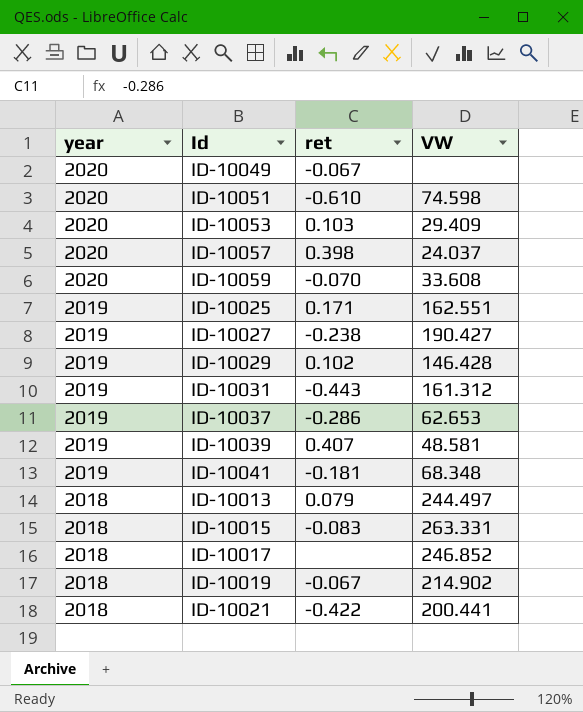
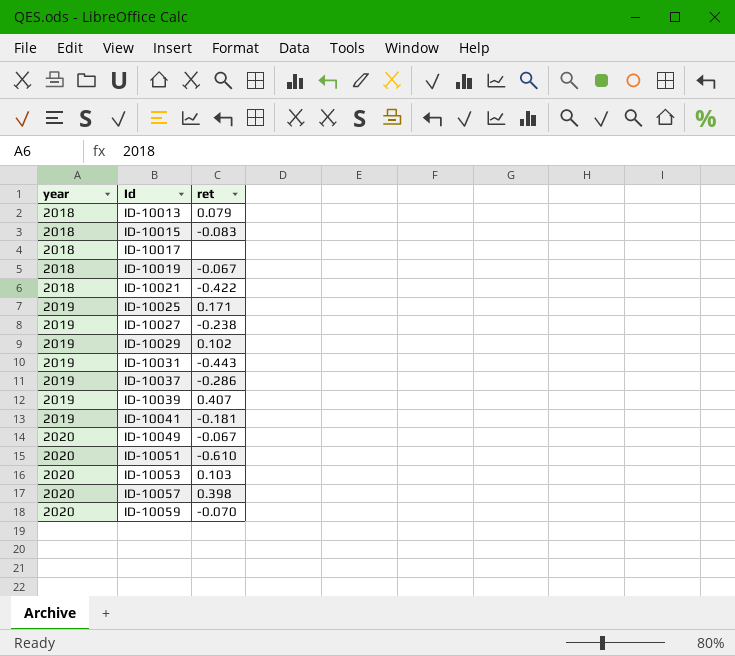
row order: year descending -> year ascending
column VW | position: 4 -> none

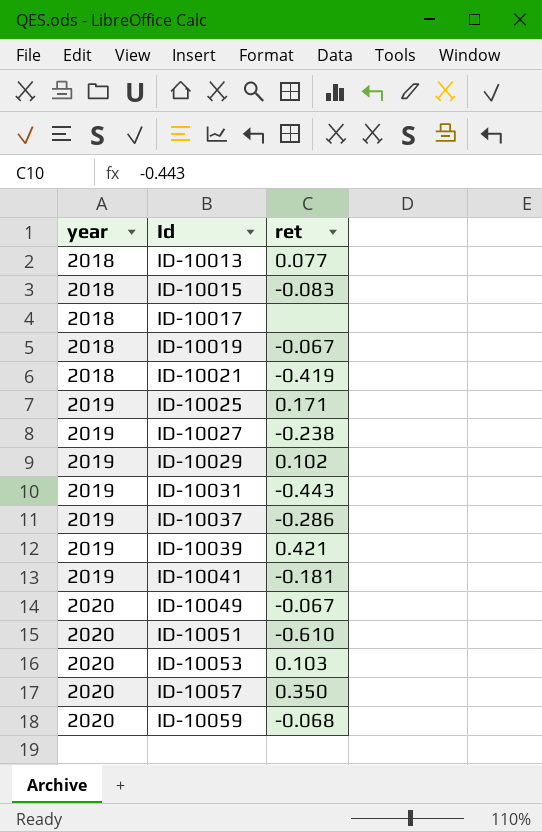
ID-10013 | ret: 0.079 -> 0.077
ID-10021 | ret: -0.422 -> -0.419
ID-10039 | ret: 0.407 -> 0.421
ID-10057 | ret: 0.398 -> 0.350
ID-10059 | ret: -0.070 -> -0.068

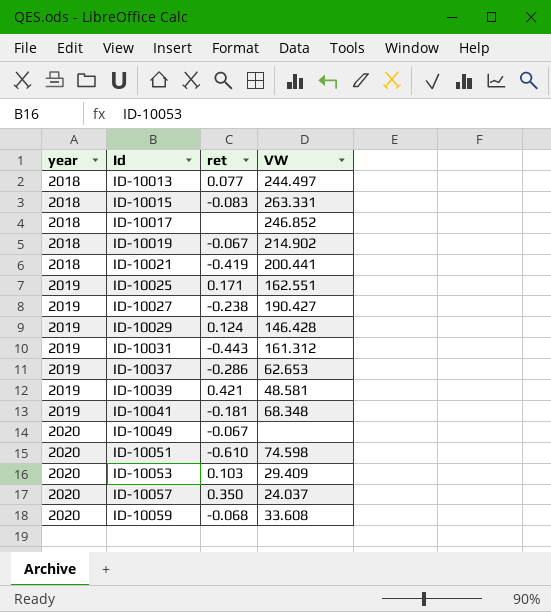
column VW | position: none -> 4
ID-10029 | ret: 0.102 -> 0.124

